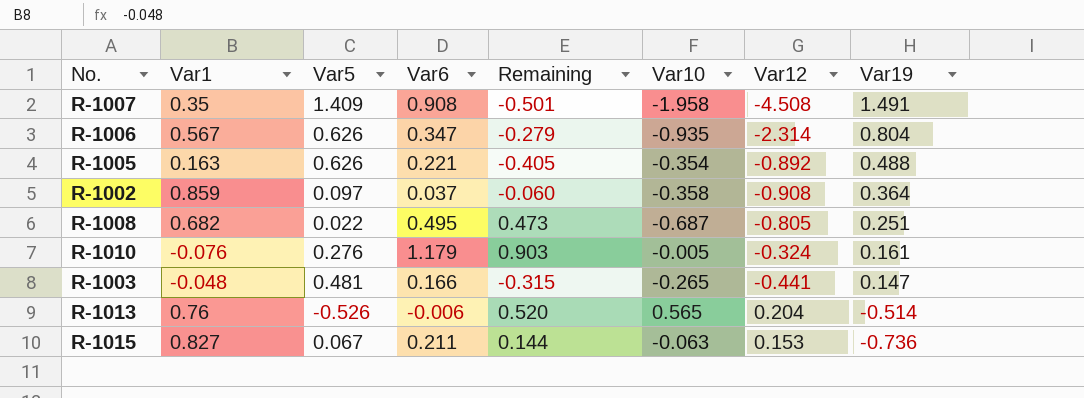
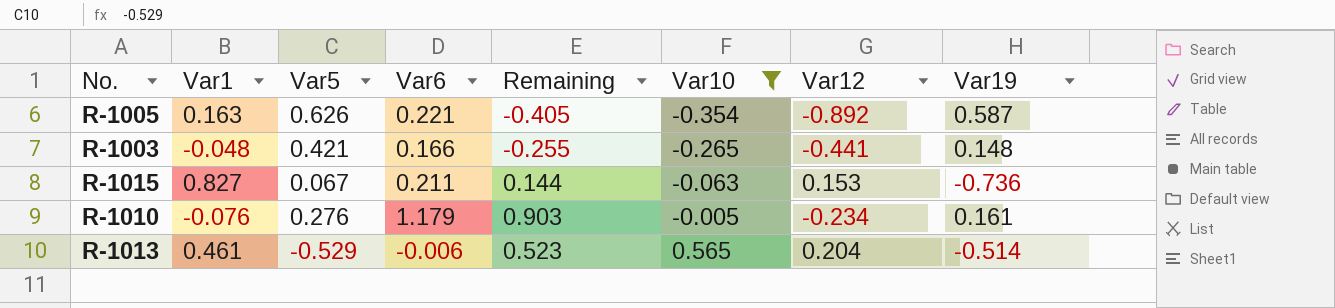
filter: none -> Var10 >= -0.354
row order: Var19 descending -> Var10 ascending
R-1005 | Var19: 0.488 -> 0.587
R-1003 | Var5: 0.481 -> 0.421
R-1003 | Remaining: -0.315 -> -0.255
R-1003 | Var19: 0.147 -> 0.148
R-1010 | Var12: -0.324 -> -0.234
R-1013 | Var1: 0.76 -> 0.461
R-1013 | Var5: -0.526 -> -0.529
R-1013 | Remaining: 0.520 -> 0.523

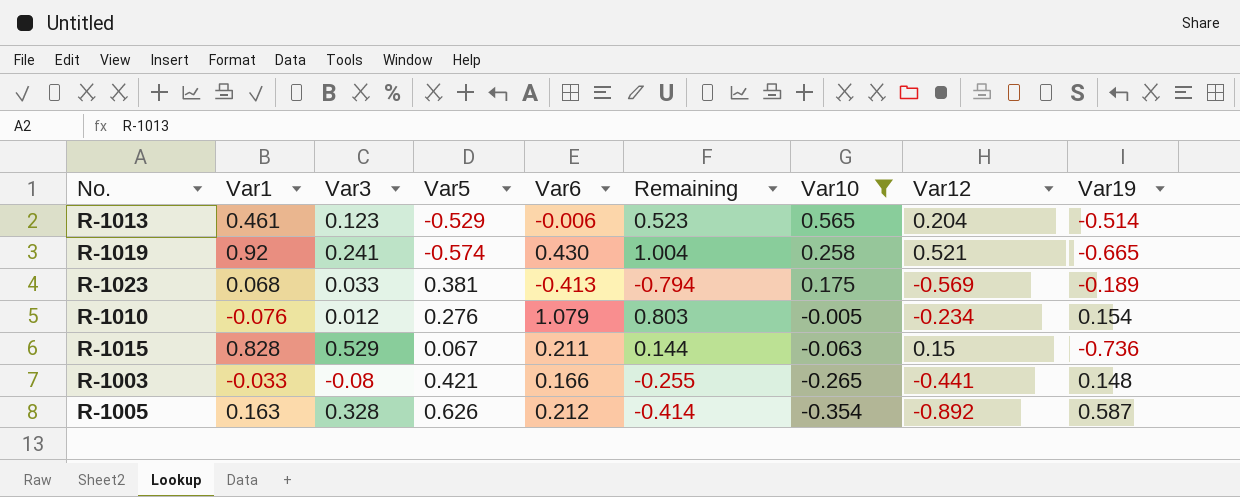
row order: Var10 ascending -> Var10 descending
column Var3 | position: none -> 3
row R-1019: none -> 0.92 | 0.241 | -0.574 | 0.430 | 1.004 | 0.258 | 0.521 | -0.665
row R-1023: none -> 0.068 | 0.033 | 0.381 | -0.413 | -0.794 | 0.175 | -0.569 | -0.189
R-1010 | Var6: 1.179 -> 1.079
R-1010 | Remaining: 0.903 -> 0.803
R-1010 | Var19: 0.161 -> 0.154
R-1015 | Var1: 0.827 -> 0.828
R-1015 | Var12: 0.153 -> 0.15
R-1003 | Var1: -0.048 -> -0.033
R-1005 | Var6: 0.221 -> 0.212
R-1005 | Remaining: -0.405 -> -0.414

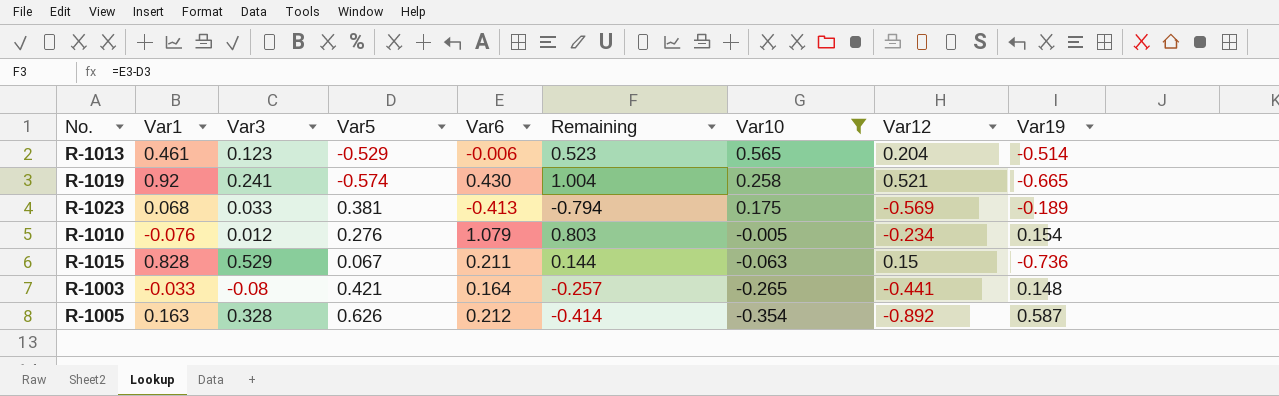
R-1003 | Var6: 0.166 -> 0.164
R-1003 | Remaining: -0.255 -> -0.257

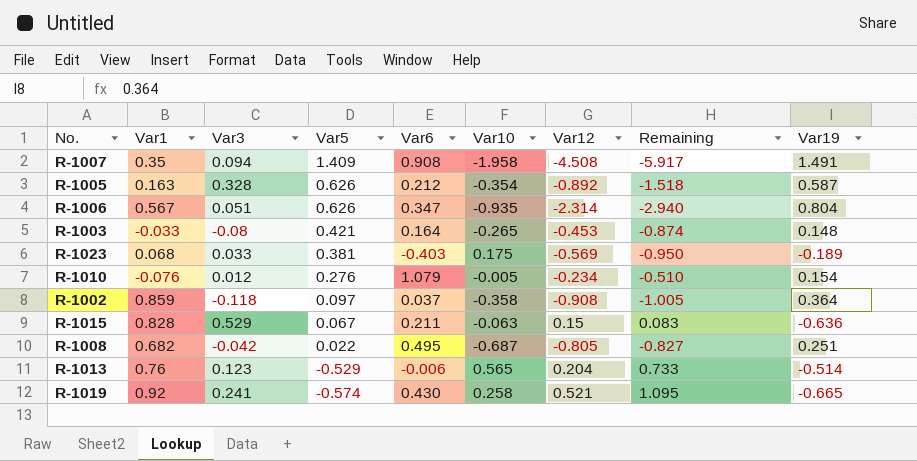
filter: Var10 >= -0.354 -> none
row order: Var10 descending -> Var5 descending
column Remaining | formula: [Var6] - [Var5] -> [Var12] - [Var5]
column Remaining | position: 6 -> 8
R-1003 | Var12: -0.441 -> -0.453
R-1023 | Var6: -0.413 -> -0.403
R-1015 | Var19: -0.736 -> -0.636
R-1013 | Var1: 0.461 -> 0.76

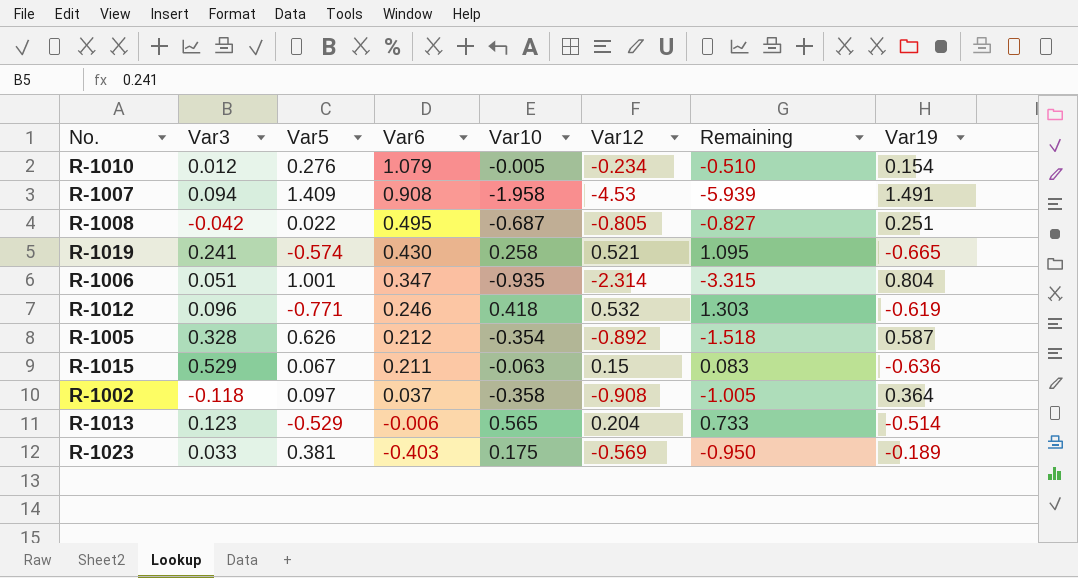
row order: Var5 descending -> Var6 descending
column Var1 | position: 2 -> none
row R-1003: -0.033 | -0.08 | 0.421 | 0.164 | -0.265 | -0.453 | -0.874 | 0.148 -> none
R-1007 | Var12: -4.508 -> -4.53
R-1007 | Remaining: -5.917 -> -5.939
R-1006 | Var5: 0.626 -> 1.001
R-1006 | Remaining: -2.940 -> -3.315
row R-1012: none -> 0.096 | -0.771 | 0.246 | 0.418 | 0.532 | 1.303 | -0.619

